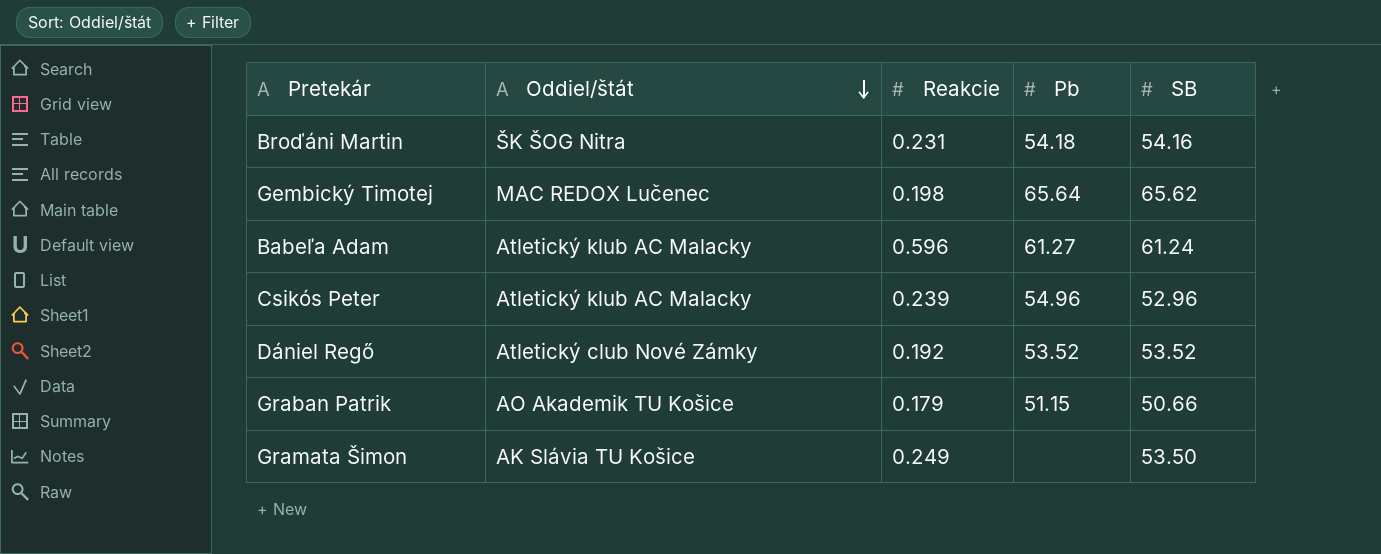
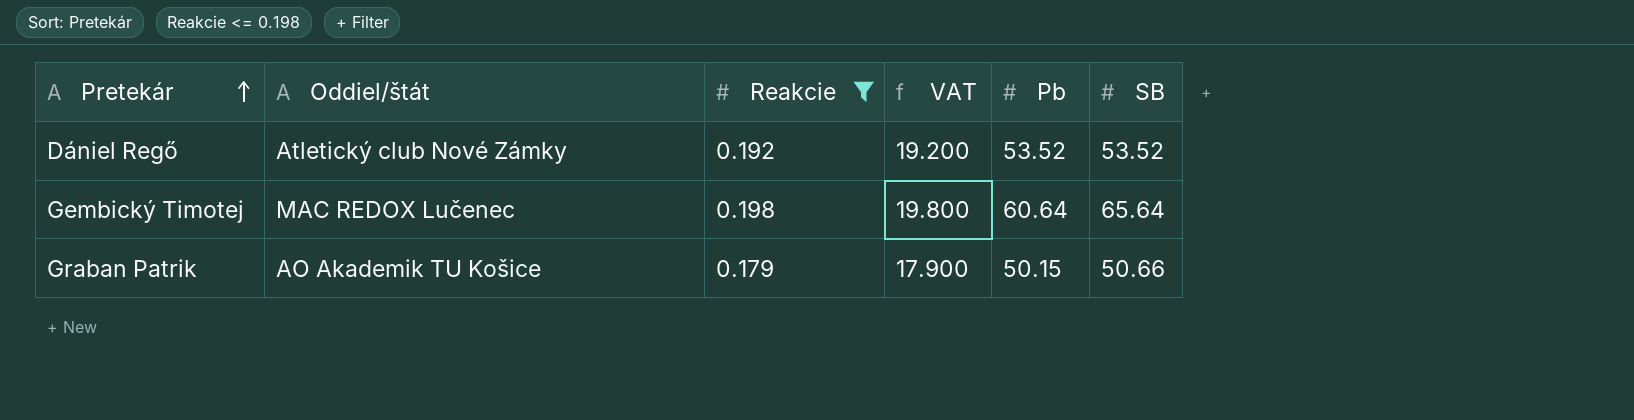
filter: none -> Reakcie <= 0.198
row order: Oddiel/štát descending -> Pretekár ascending
column VAT | formula: none -> [Reakcie] * 100
Gembický Timotej | Pb: 65.64 -> 60.64
Gembický Timotej | SB: 65.62 -> 65.64
Graban Patrik | Pb: 51.15 -> 50.15

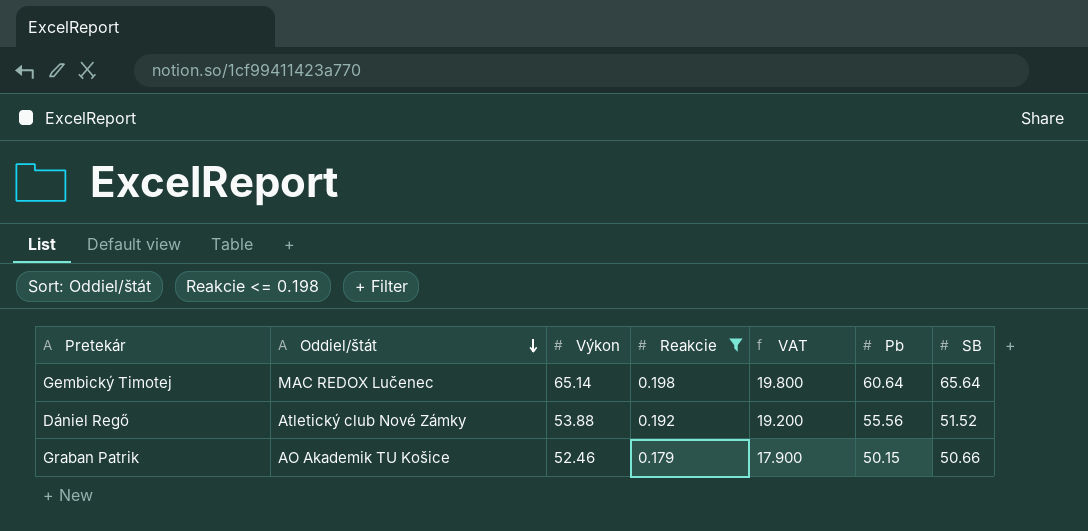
row order: Pretekár ascending -> Oddiel/štát descending
column Výkon | position: none -> 3
Dániel Regő | Pb: 53.52 -> 55.56
Dániel Regő | SB: 53.52 -> 51.52

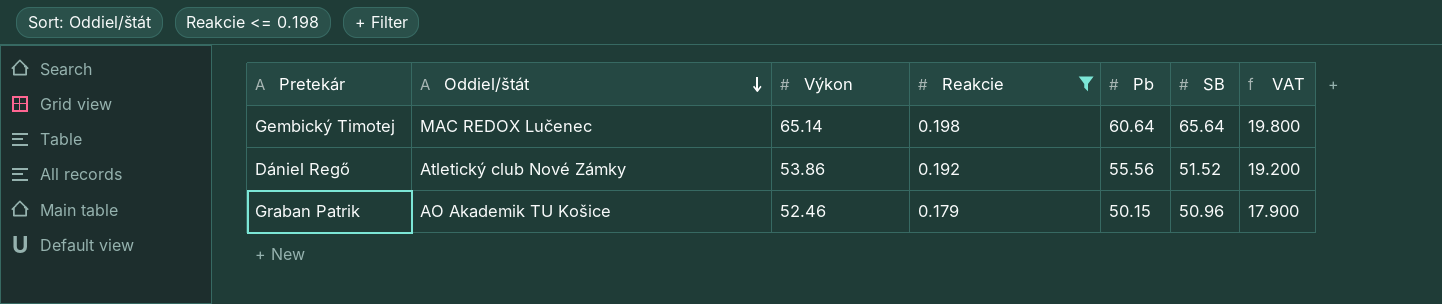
column VAT | position: 5 -> 7
Dániel Regő | Výkon: 53.88 -> 53.86
Graban Patrik | SB: 50.66 -> 50.96

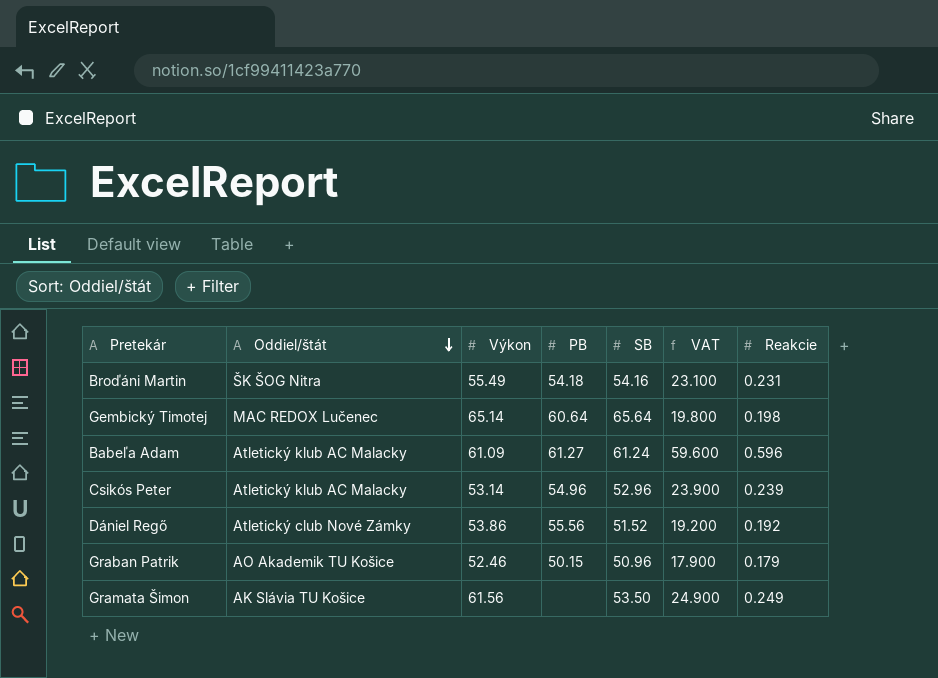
filter: Reakcie <= 0.198 -> none
column name: Pb -> PB
column Reakcie | position: 4 -> 7

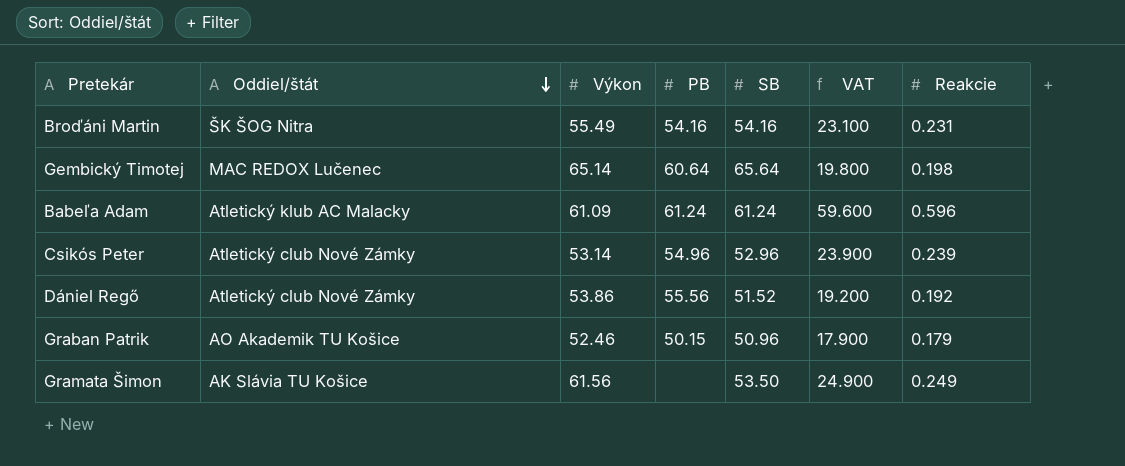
Broďáni Martin | PB: 54.18 -> 54.16
Babeľa Adam | PB: 61.27 -> 61.24
Csikós Peter | Oddiel/štát: Atletický klub AC Malacky -> Atletický club Nové Zámky

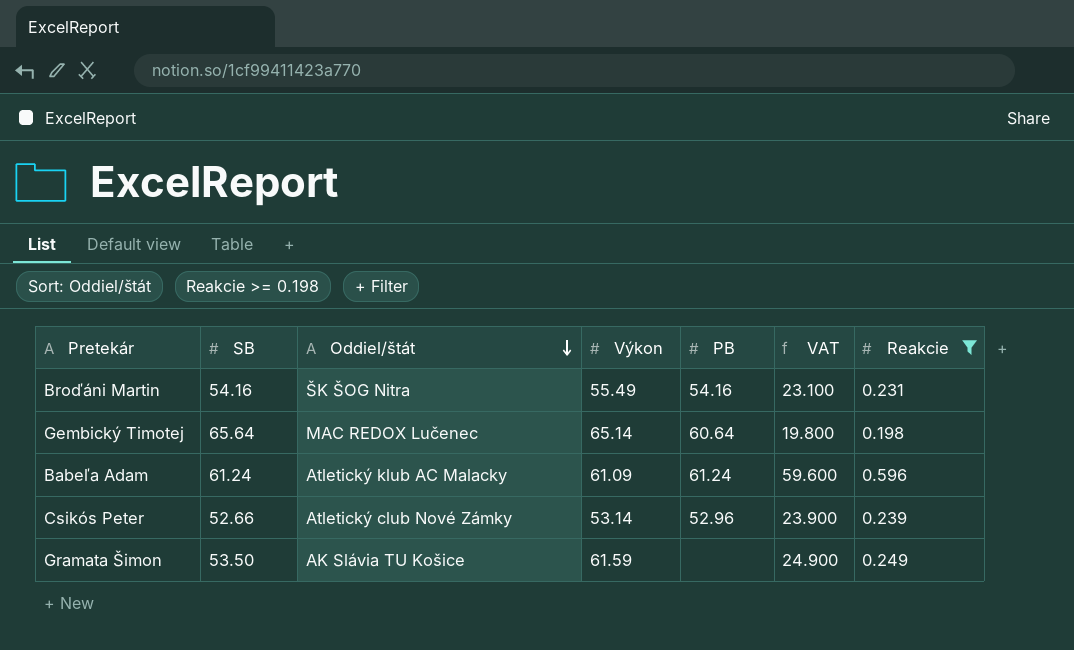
filter: none -> Reakcie >= 0.198
column SB | position: 5 -> 2
Csikós Peter | SB: 52.96 -> 52.66
Csikós Peter | PB: 54.96 -> 52.96
Gramata Šimon | Výkon: 61.56 -> 61.59

